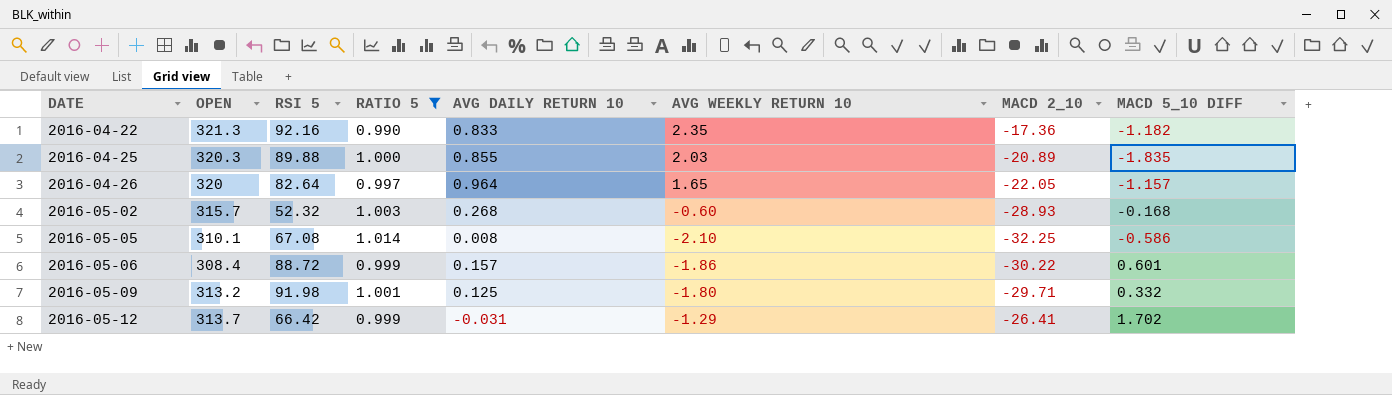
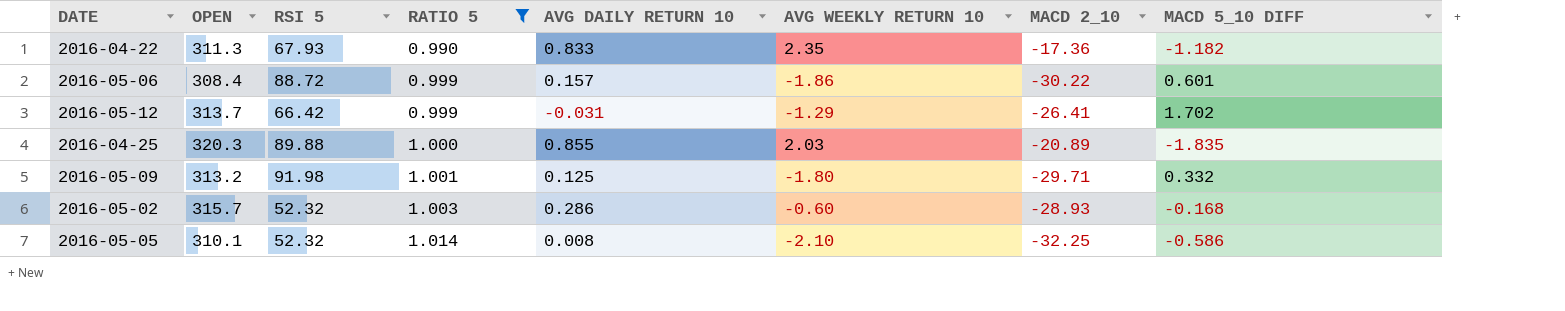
row order: DATE ascending -> RATIO 5 ascending
row 2016-04-26: 320 | 82.64 | 0.997 | 0.964 | 1.65 | -22.05 | -1.157 -> none
2016-04-22 | OPEN: 321.3 -> 311.3
2016-04-22 | RSI 5: 92.16 -> 67.93
2016-05-02 | AVG DAILY RETURN 10: 0.268 -> 0.286
2016-05-05 | RSI 5: 67.08 -> 52.32

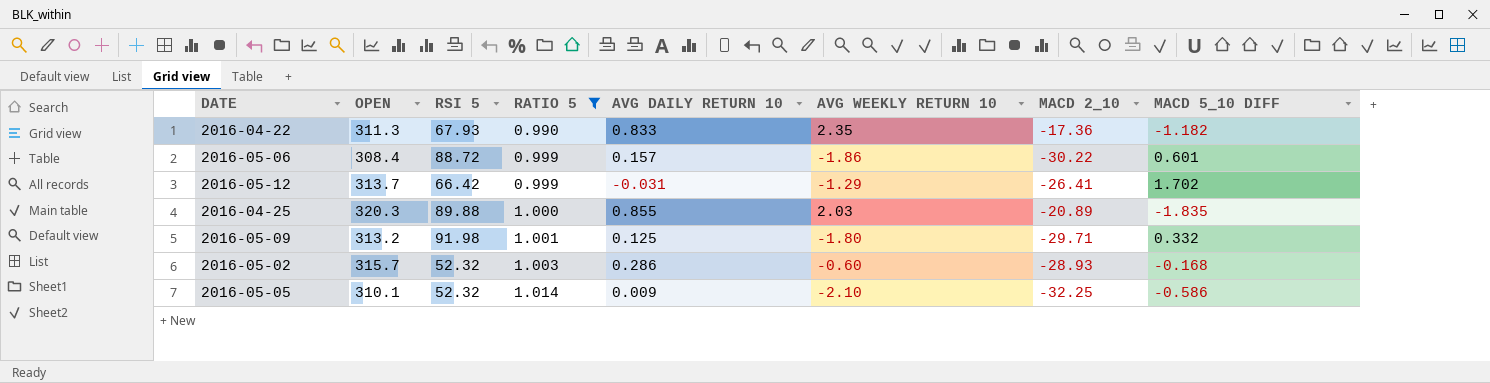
2016-05-05 | AVG DAILY RETURN 10: 0.008 -> 0.009

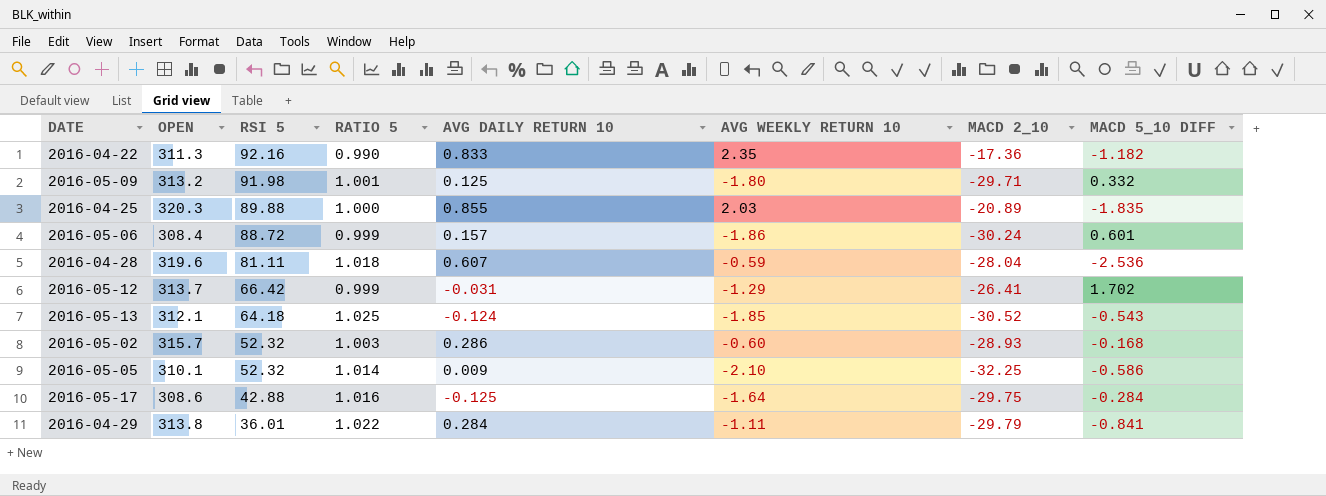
filter: RATIO 5 <= 1.014 -> none
row order: RATIO 5 ascending -> RSI 5 descending
2016-04-22 | RSI 5: 67.93 -> 92.16
2016-05-06 | MACD 2_10: -30.22 -> -30.24

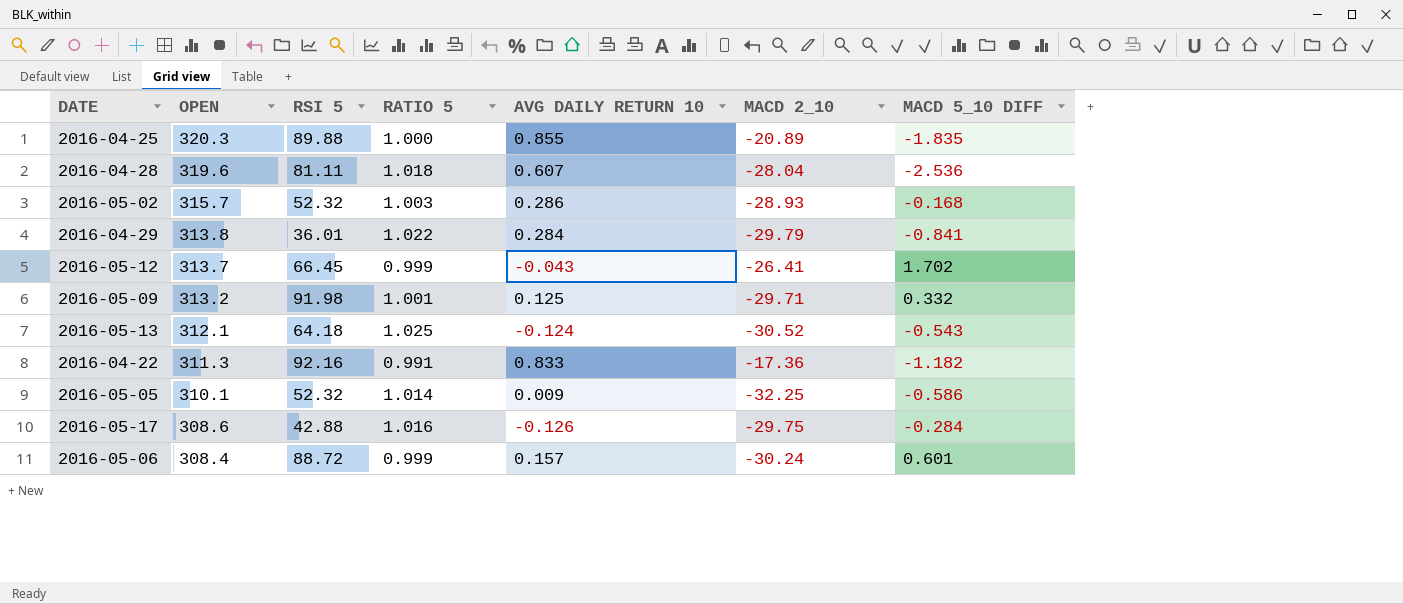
row order: RSI 5 descending -> OPEN descending
column AVG WEEKLY RETURN 10 | position: 6 -> none
2016-05-12 | RSI 5: 66.42 -> 66.45
2016-05-12 | AVG DAILY RETURN 10: -0.031 -> -0.043
2016-04-22 | RATIO 5: 0.990 -> 0.991
2016-05-17 | AVG DAILY RETURN 10: -0.125 -> -0.126

